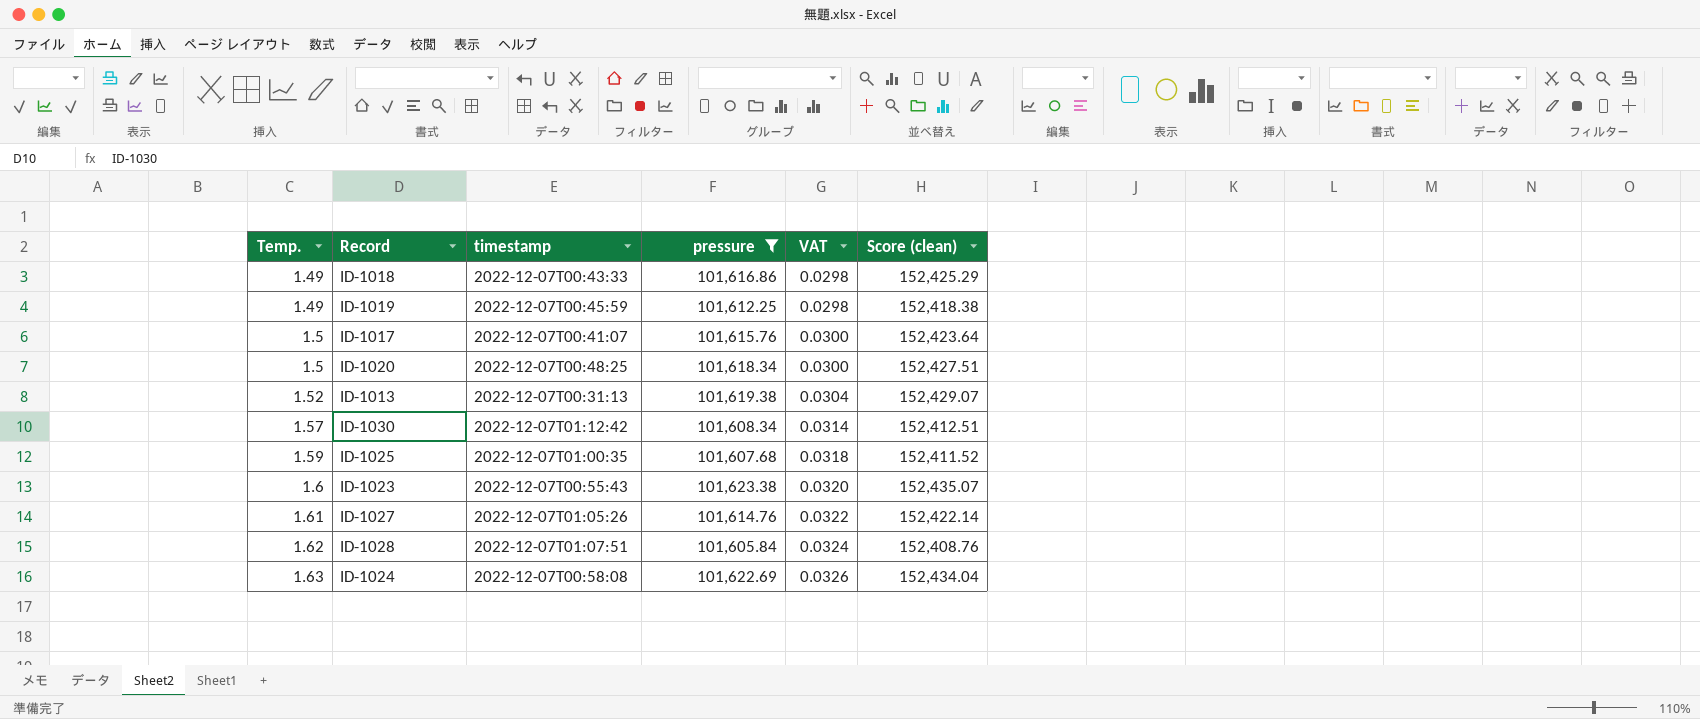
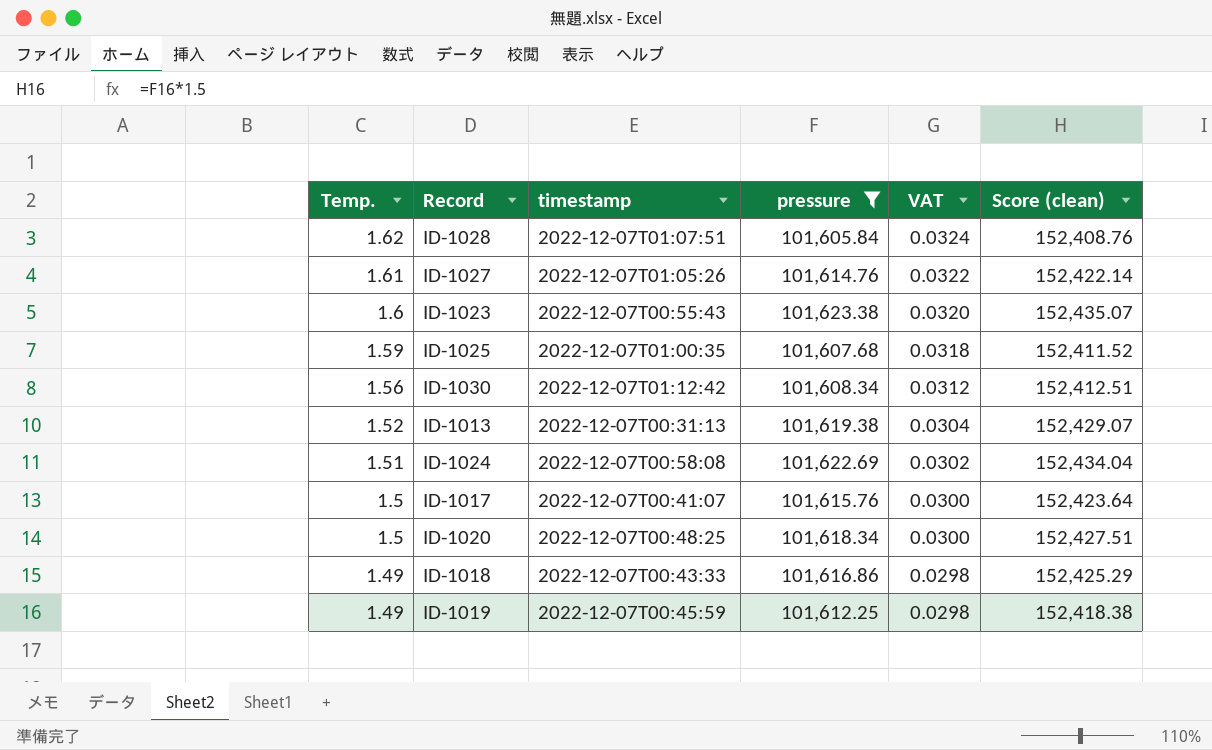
row order: Temp. ascending -> Temp. descending
ID-1030 | Temp.: 1.57 -> 1.56
ID-1030 | VAT: 0.0314 -> 0.0312
ID-1024 | Temp.: 1.63 -> 1.51
ID-1024 | VAT: 0.0326 -> 0.0302

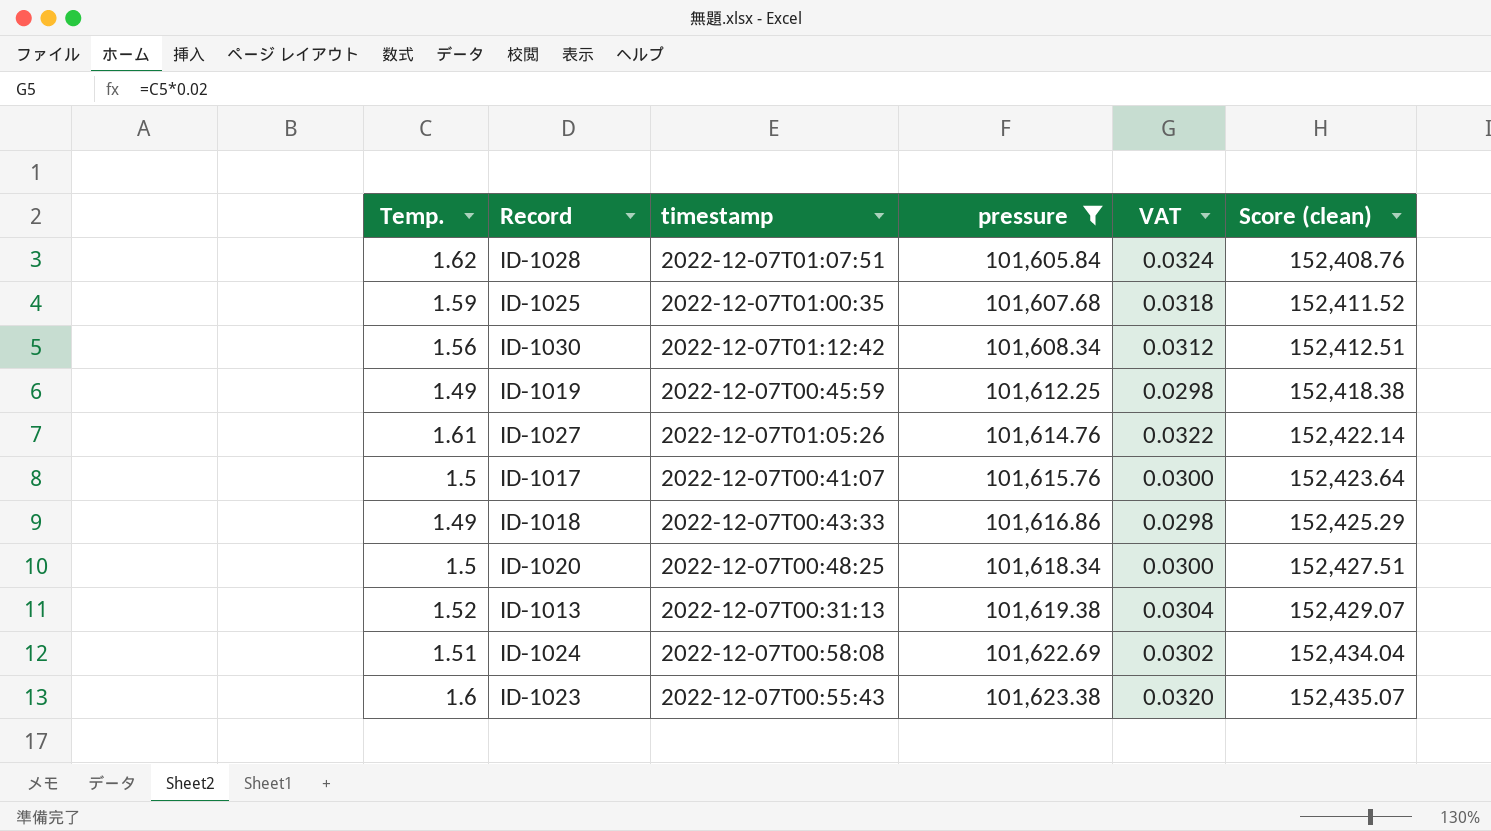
row order: Temp. descending -> pressure ascending

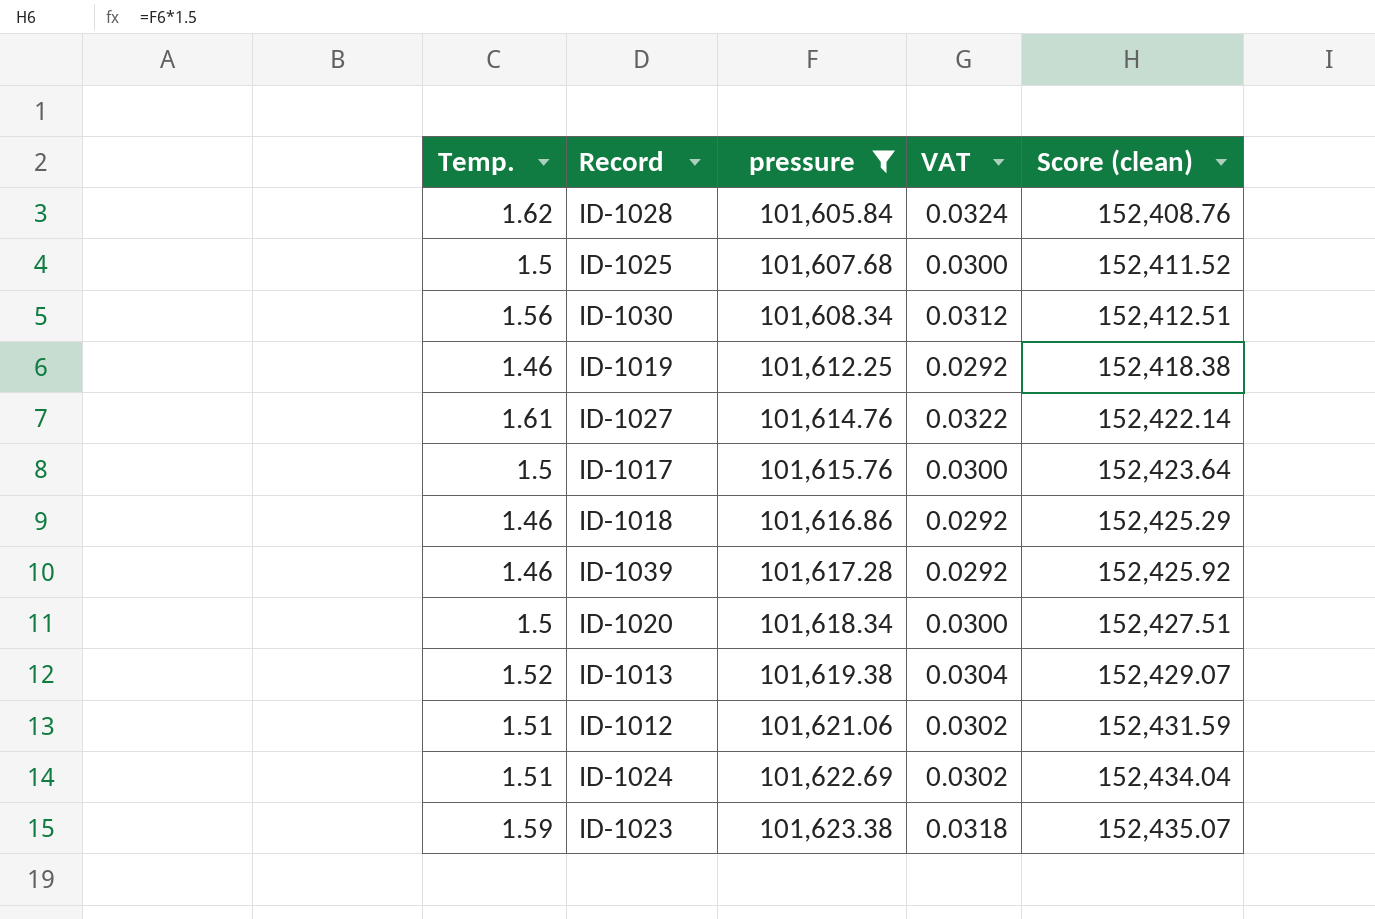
column timestamp | position: 3 -> none
ID-1025 | Temp.: 1.59 -> 1.5
ID-1025 | VAT: 0.0318 -> 0.0300
ID-1019 | Temp.: 1.49 -> 1.46
ID-1019 | VAT: 0.0298 -> 0.0292
ID-1018 | Temp.: 1.49 -> 1.46
ID-1018 | VAT: 0.0298 -> 0.0292
row ID-1039: none -> 1.46 | 101,617.28 | 0.0292 | 152,425.92
row ID-1012: none -> 1.51 | 101,621.06 | 0.0302 | 152,431.59
ID-1023 | Temp.: 1.6 -> 1.59
ID-1023 | VAT: 0.0320 -> 0.0318

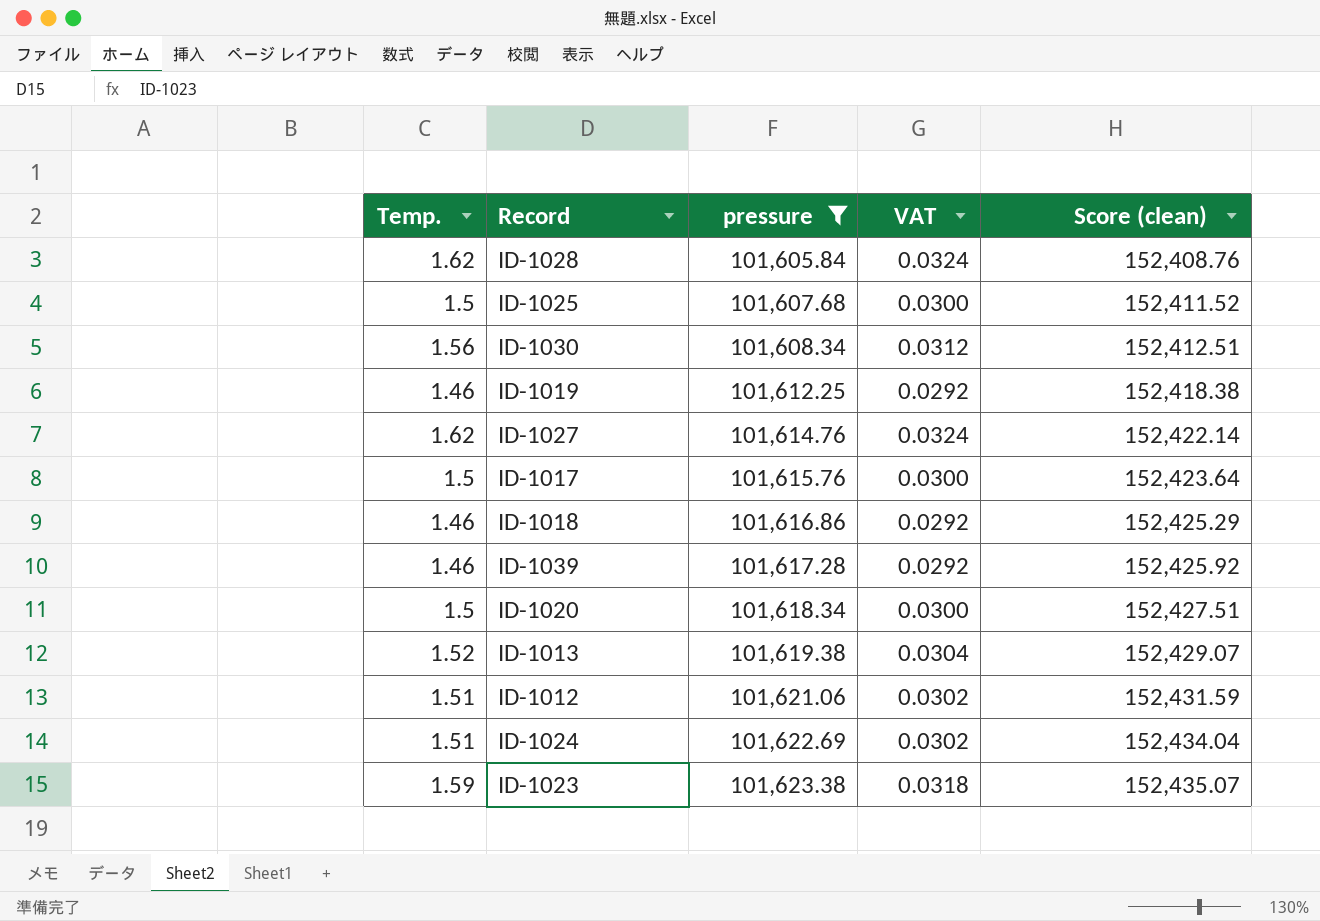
ID-1027 | Temp.: 1.61 -> 1.62
ID-1027 | VAT: 0.0322 -> 0.0324

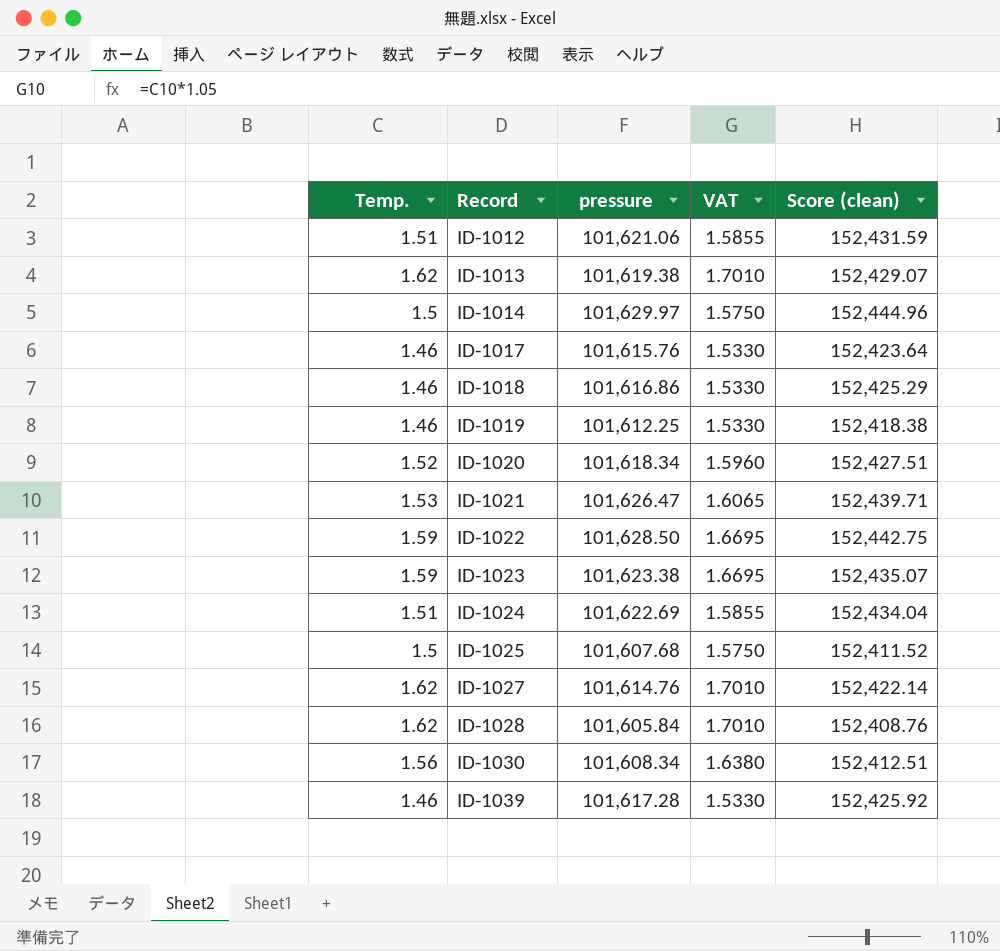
filter: pressure <= 101,623.38 -> none
row order: pressure ascending -> Record ascending
column VAT | formula: [Temp.] * 0.02 -> [Temp.] * 1.05
ID-1013 | Temp.: 1.52 -> 1.62
ID-1017 | Temp.: 1.5 -> 1.46
ID-1020 | Temp.: 1.5 -> 1.52

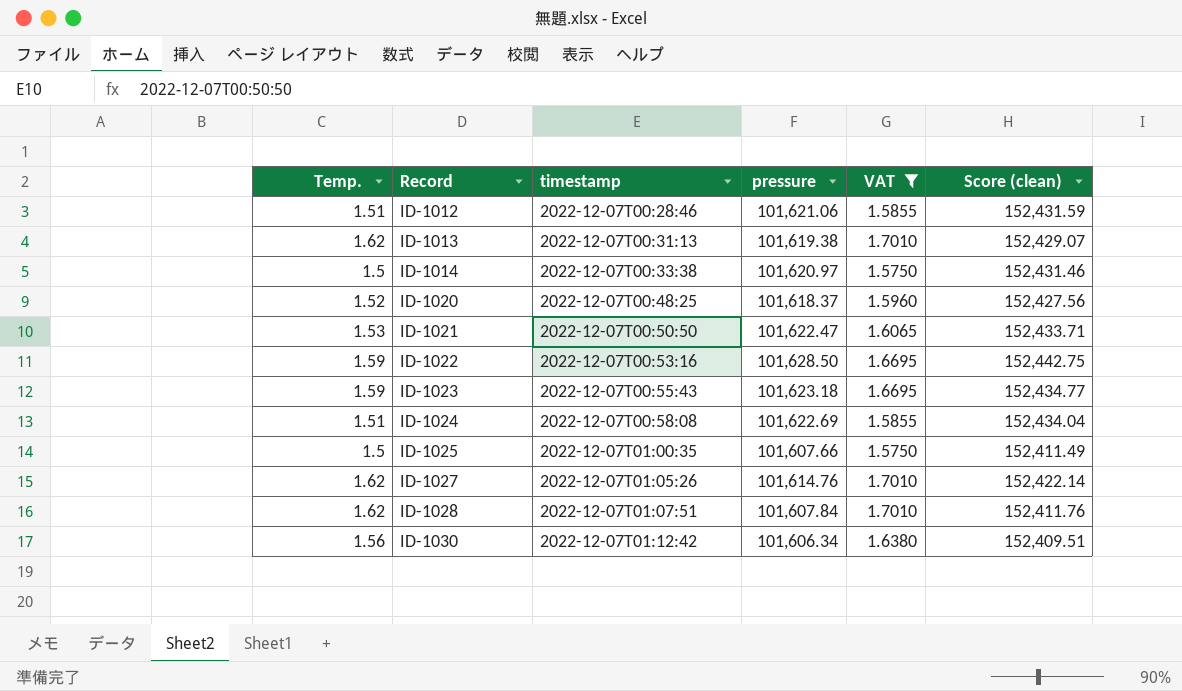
filter: none -> VAT != 1.5330
column timestamp | position: none -> 3
ID-1014 | pressure: 101,629.97 -> 101,620.97
ID-1014 | Score (clean): 152,444.96 -> 152,431.46
ID-1020 | pressure: 101,618.34 -> 101,618.37
ID-1020 | Score (clean): 152,427.51 -> 152,427.56
ID-1021 | pressure: 101,626.47 -> 101,622.47
ID-1021 | Score (clean): 152,439.71 -> 152,433.71
ID-1023 | pressure: 101,623.38 -> 101,623.18
ID-1023 | Score (clean): 152,435.07 -> 152,434.77
ID-1025 | pressure: 101,607.68 -> 101,607.66
ID-1025 | Score (clean): 152,411.52 -> 152,411.49
ID-1028 | pressure: 101,605.84 -> 101,607.84
ID-1028 | Score (clean): 152,408.76 -> 152,411.76
ID-1030 | pressure: 101,608.34 -> 101,606.34
ID-1030 | Score (clean): 152,412.51 -> 152,409.51

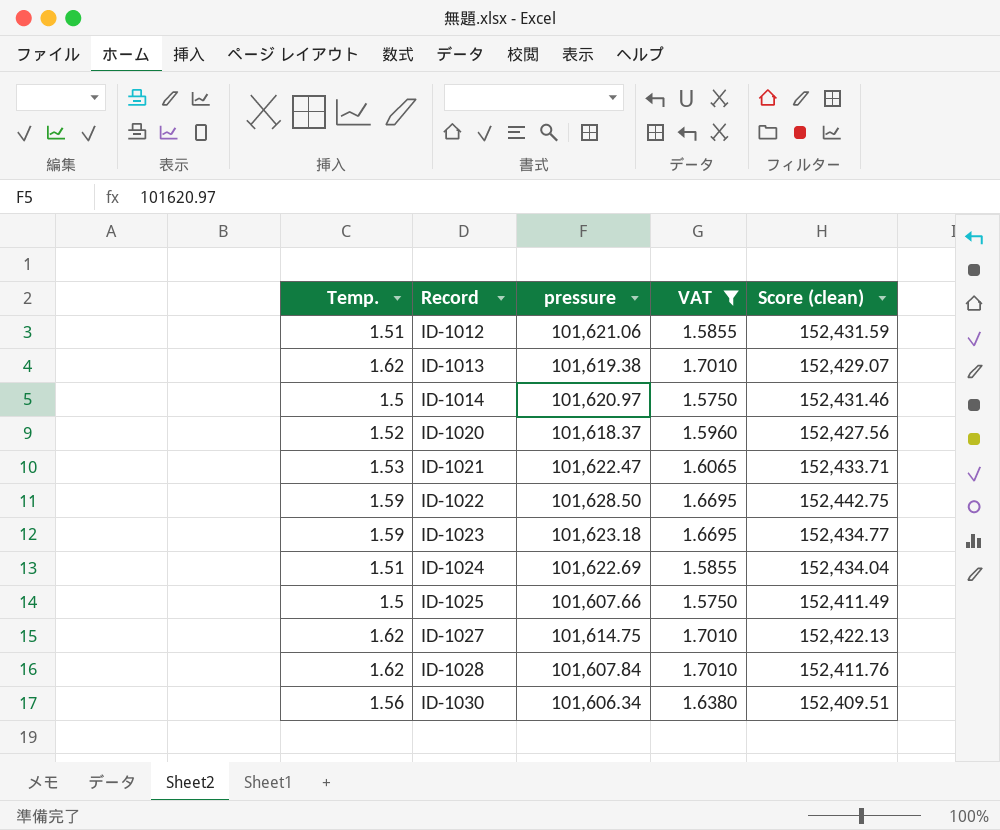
column timestamp | position: 3 -> none
ID-1027 | pressure: 101,614.76 -> 101,614.75
ID-1027 | Score (clean): 152,422.14 -> 152,422.13

